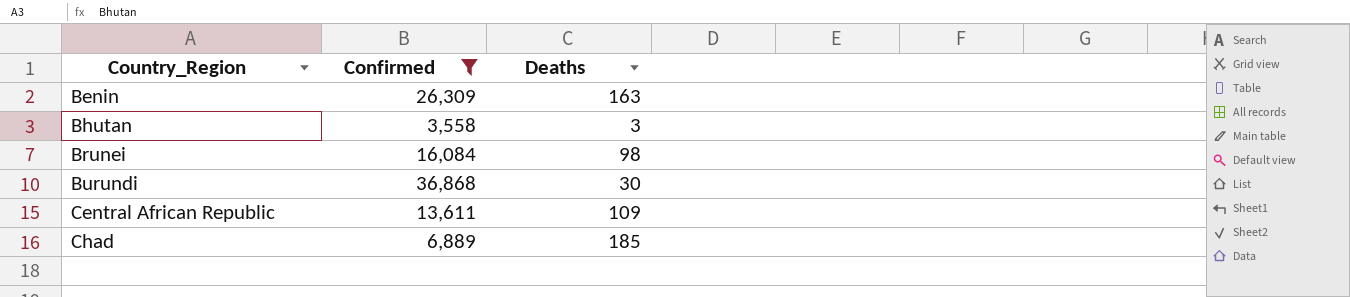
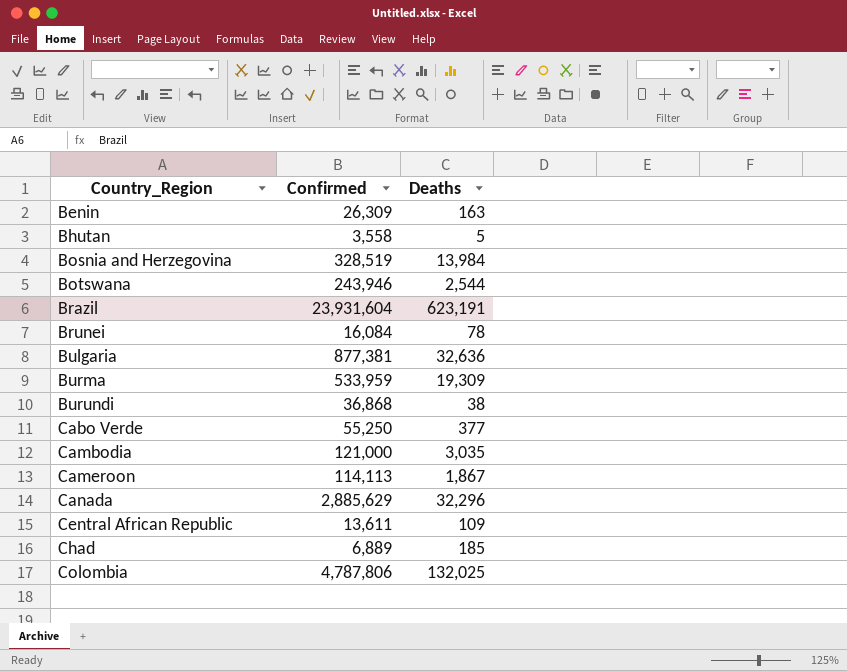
filter: Confirmed <= 36,868 -> none
Bhutan | Deaths: 3 -> 5
Brunei | Deaths: 98 -> 78
Burundi | Deaths: 30 -> 38

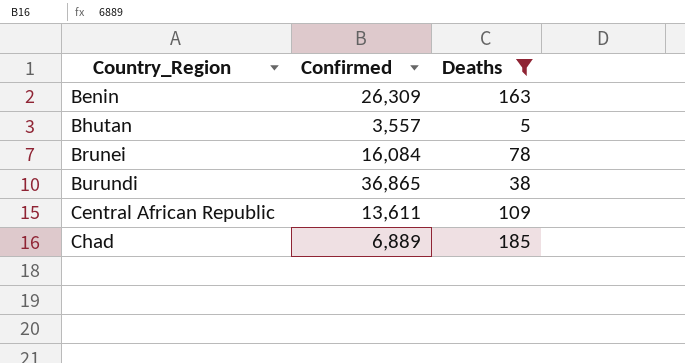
filter: none -> Deaths <= 185
Bhutan | Confirmed: 3,558 -> 3,557
Burundi | Confirmed: 36,868 -> 36,865

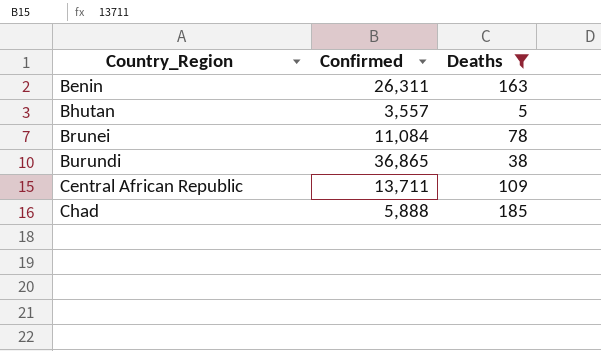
Benin | Confirmed: 26,309 -> 26,311
Brunei | Confirmed: 16,084 -> 11,084
Central African Republic | Confirmed: 13,611 -> 13,711
Chad | Confirmed: 6,889 -> 5,888

